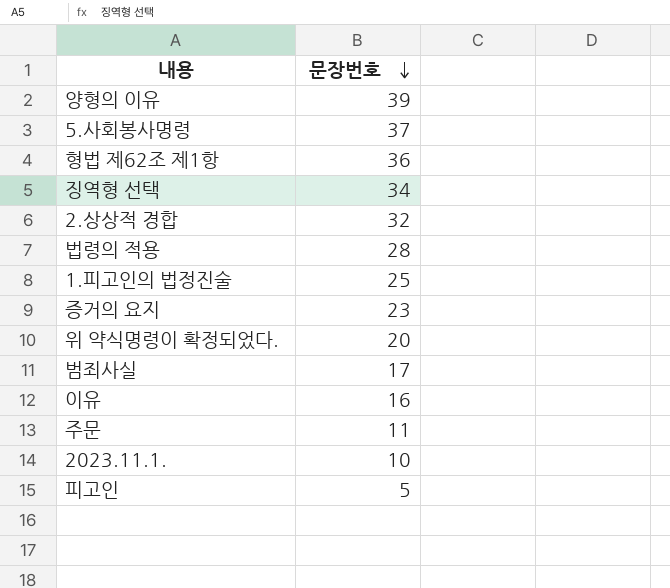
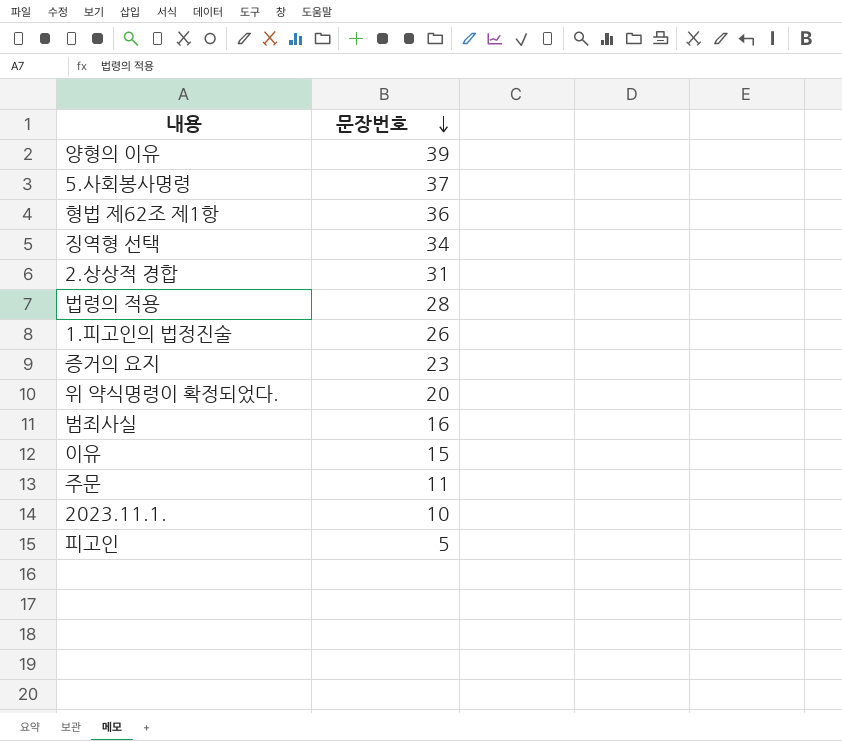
2.상상적 경합 | 문장번호: 32 -> 31
1.피고인의 법정진술 | 문장번호: 25 -> 26
범죄사실 | 문장번호: 17 -> 16
이유 | 문장번호: 16 -> 15

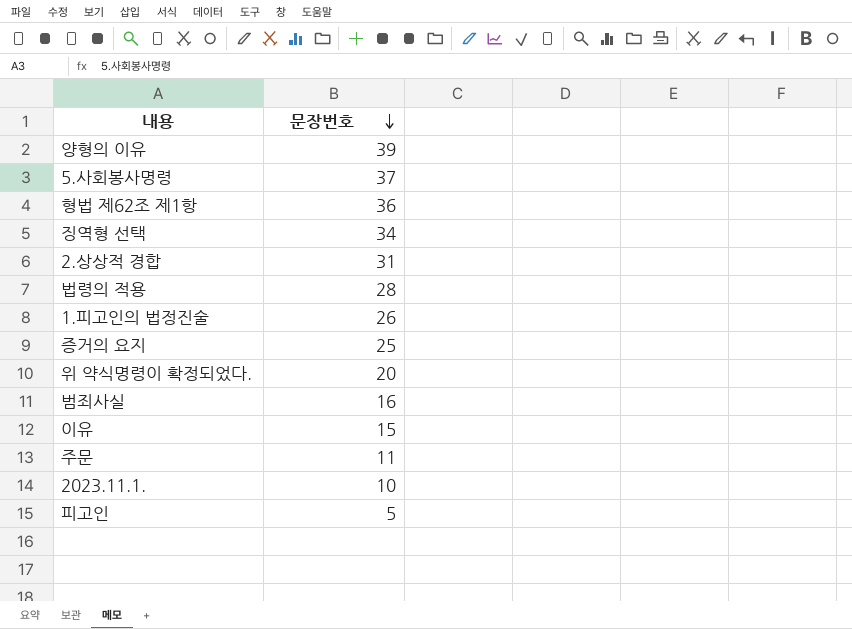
증거의 요지 | 문장번호: 23 -> 25

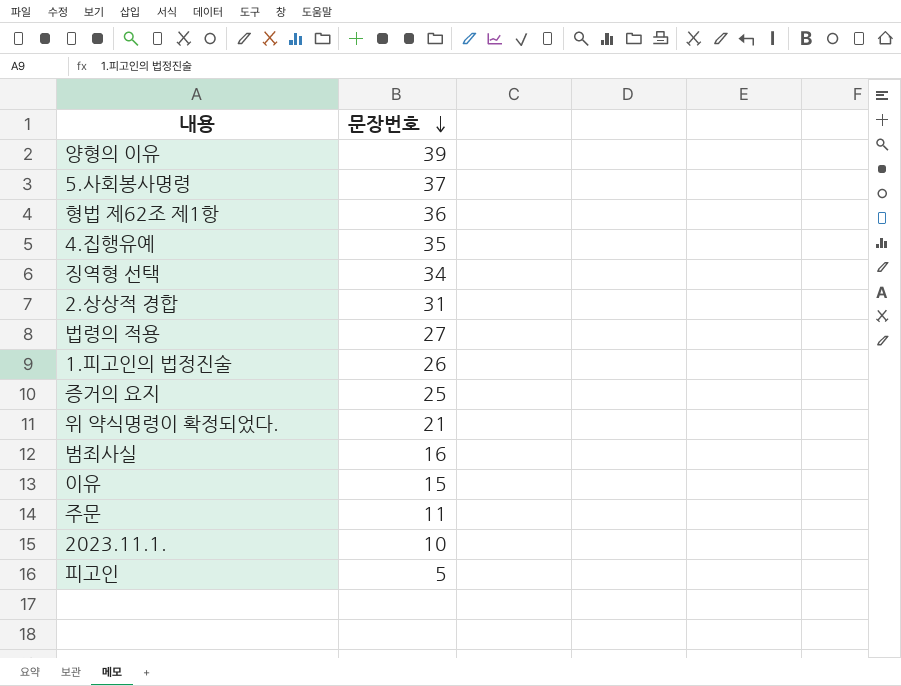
row 4.집행유예: none -> 35
법령의 적용 | 문장번호: 28 -> 27
위 약식명령이 확정되었다. | 문장번호: 20 -> 21

